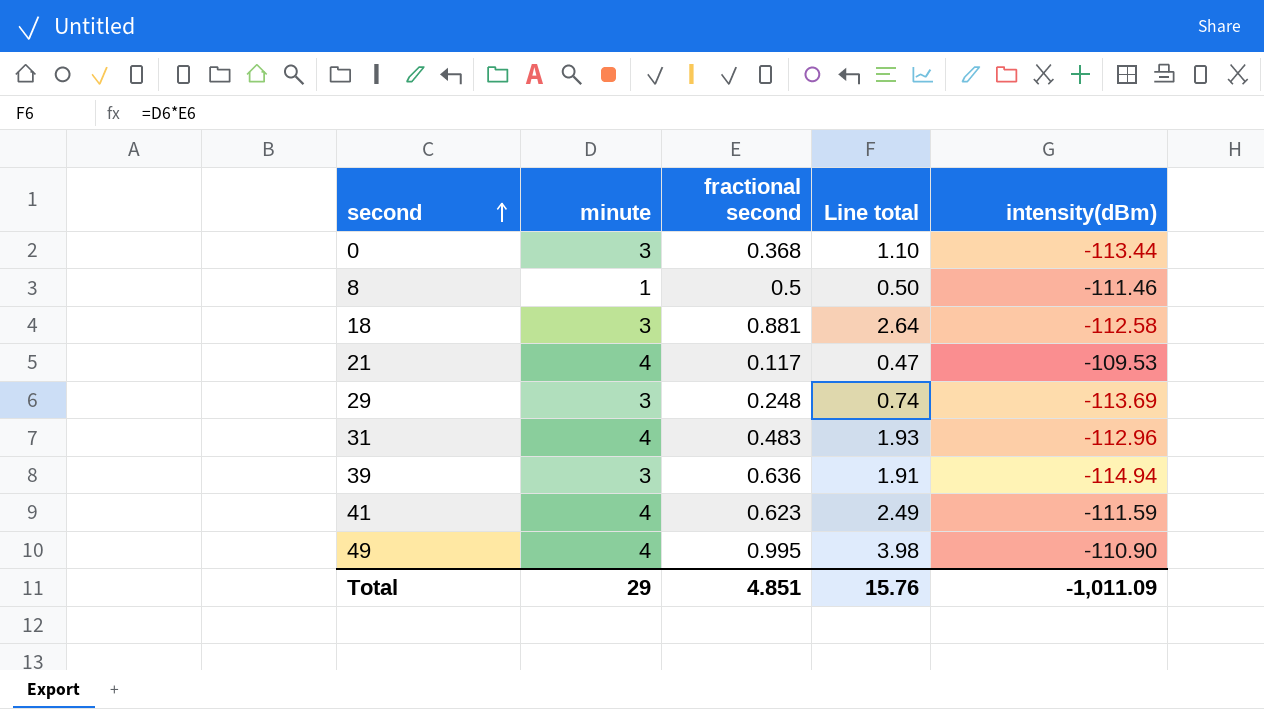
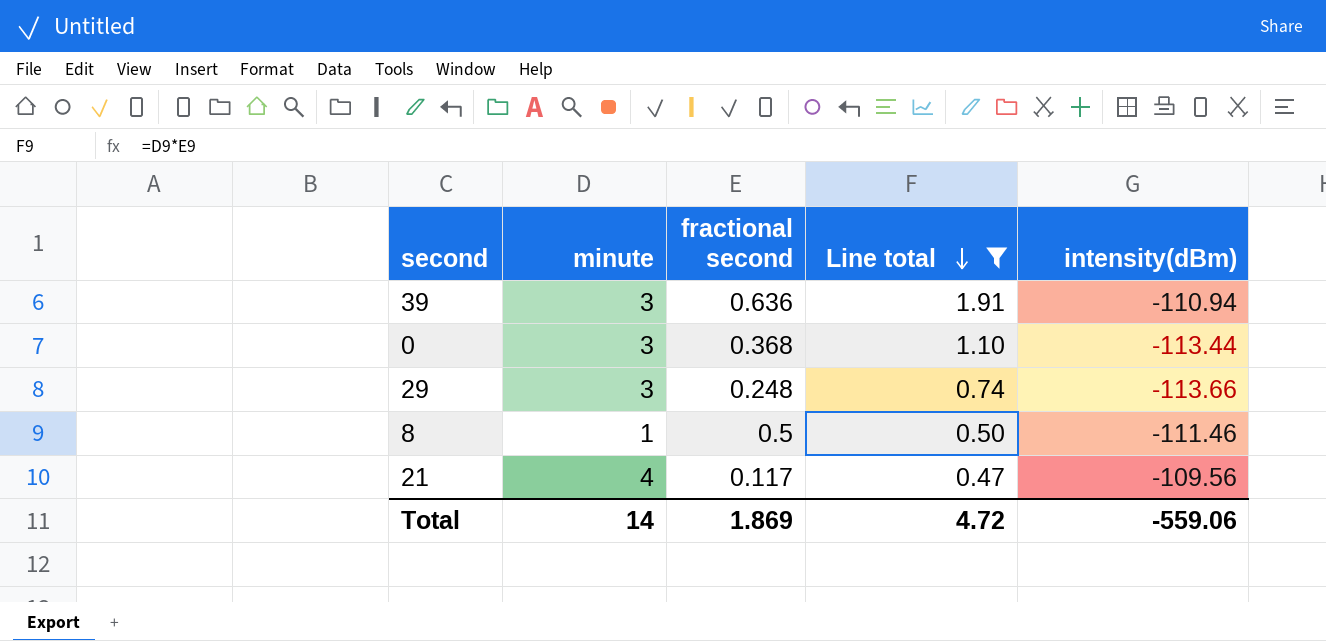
filter: none -> Line total <= 1.91
row order: second ascending -> Line total descending
39 | intensity(dBm): -114.94 -> -110.94
29 | intensity(dBm): -113.69 -> -113.66
21 | intensity(dBm): -109.53 -> -109.56
Total | minute: 29 -> 14
Total | fractional second: 4.851 -> 1.869
Total | Line total: 15.76 -> 4.72
Total | intensity(dBm): -1,011.09 -> -559.06

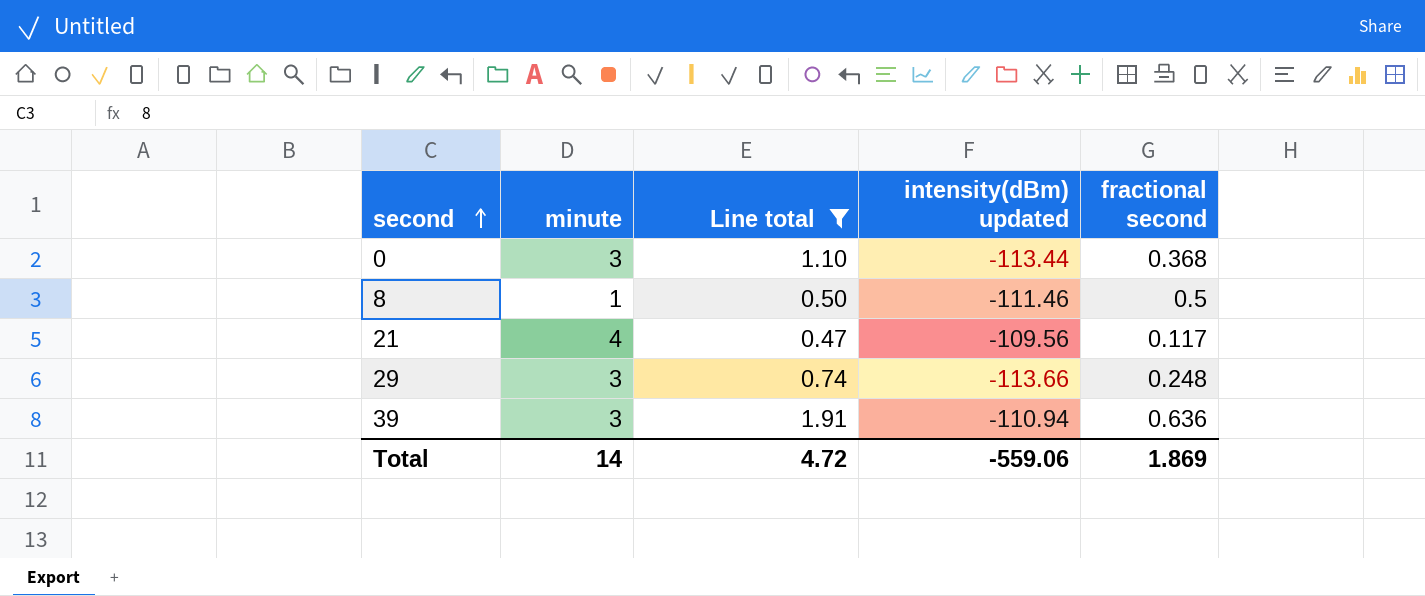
row order: Line total descending -> second ascending
column name: intensity(dBm) -> intensity(dBm) updated
column fractional second | position: 3 -> 5

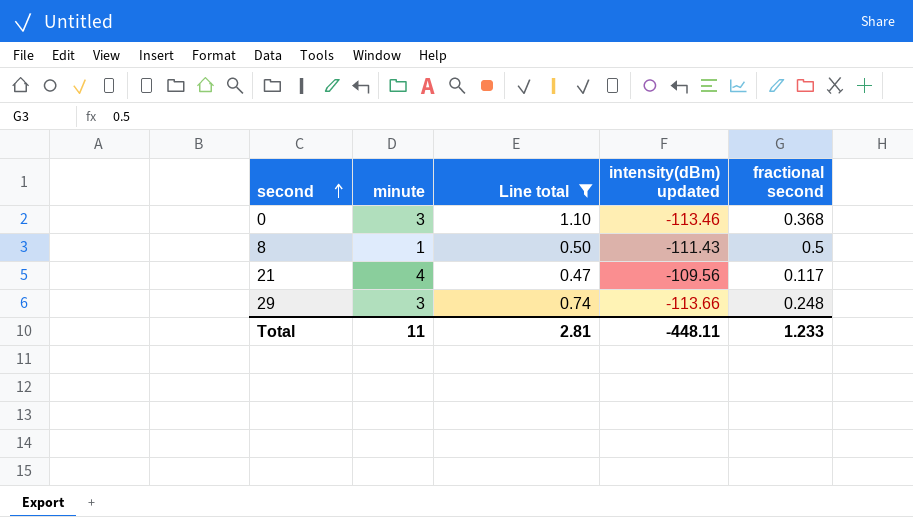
row 39: 3 | 1.91 | -110.94 | 0.636 -> none
0 | intensity(dBm) updated: -113.44 -> -113.46
8 | intensity(dBm) updated: -111.46 -> -111.43
Total | minute: 14 -> 11
Total | Line total: 4.72 -> 2.81
Total | intensity(dBm) updated: -559.06 -> -448.11
Total | fractional second: 1.869 -> 1.233

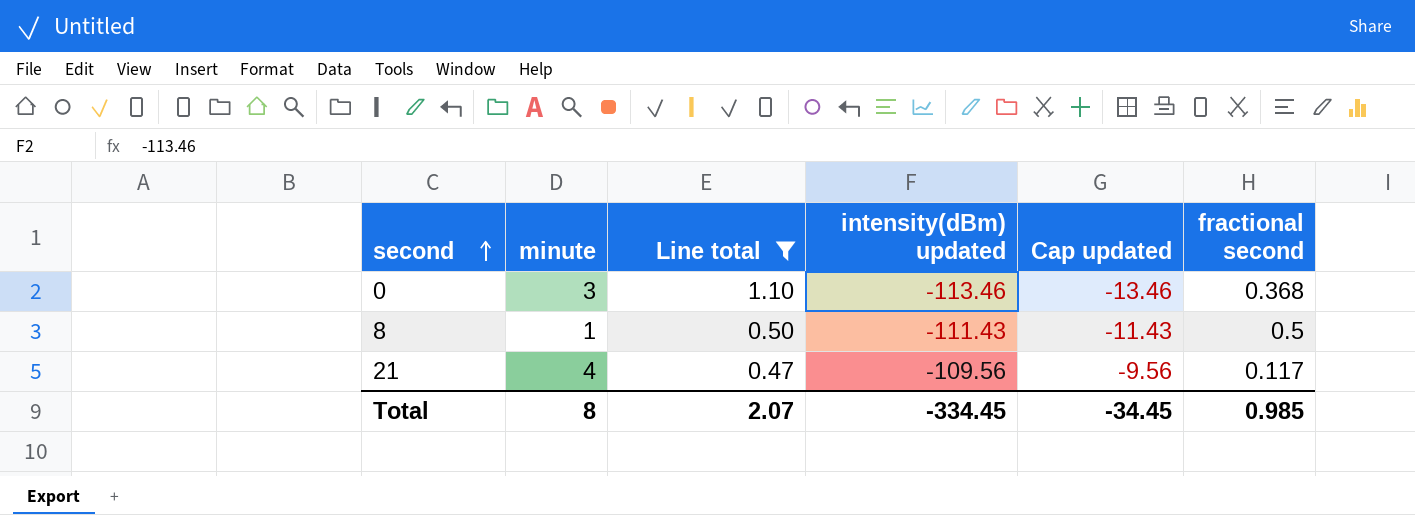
column Cap updated | formula: none -> [intensity(dBm) updated] + 100
row 29: 3 | 0.74 | -113.66 | 0.248 -> none
Total | minute: 11 -> 8
Total | Line total: 2.81 -> 2.07
Total | intensity(dBm) updated: -448.11 -> -334.45
Total | fractional second: 1.233 -> 0.985

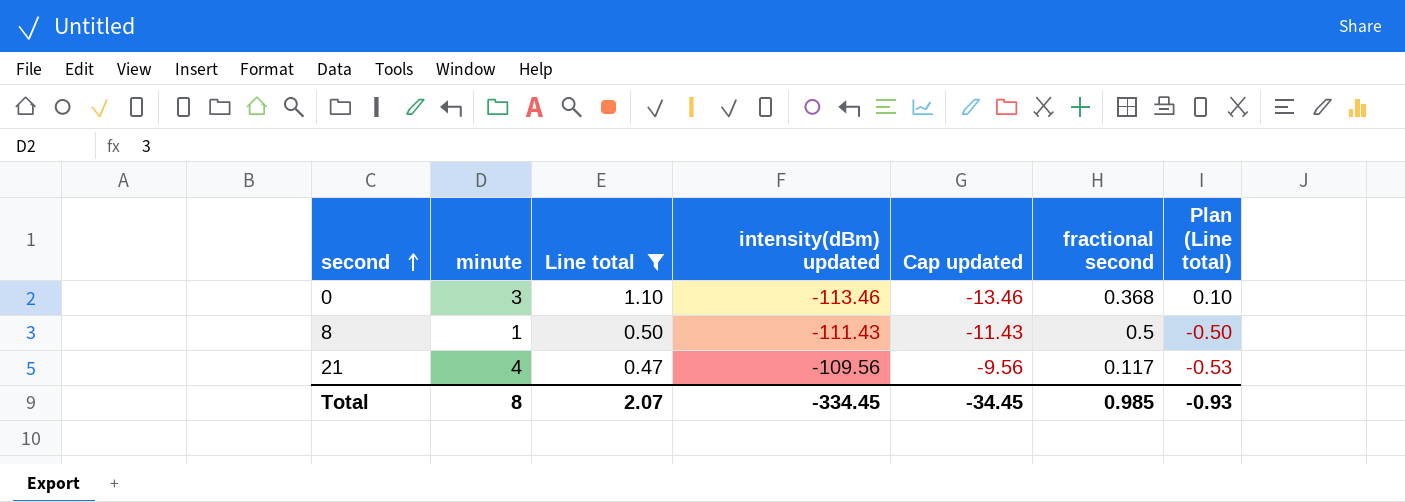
column Plan (Line total) | formula: none -> [Line total] - 1

